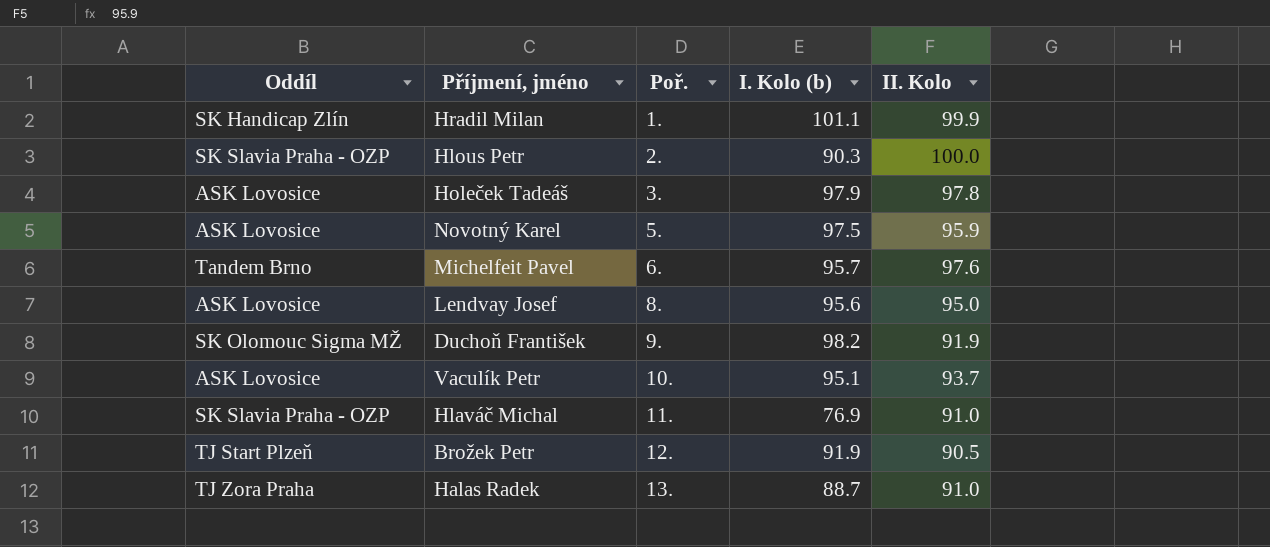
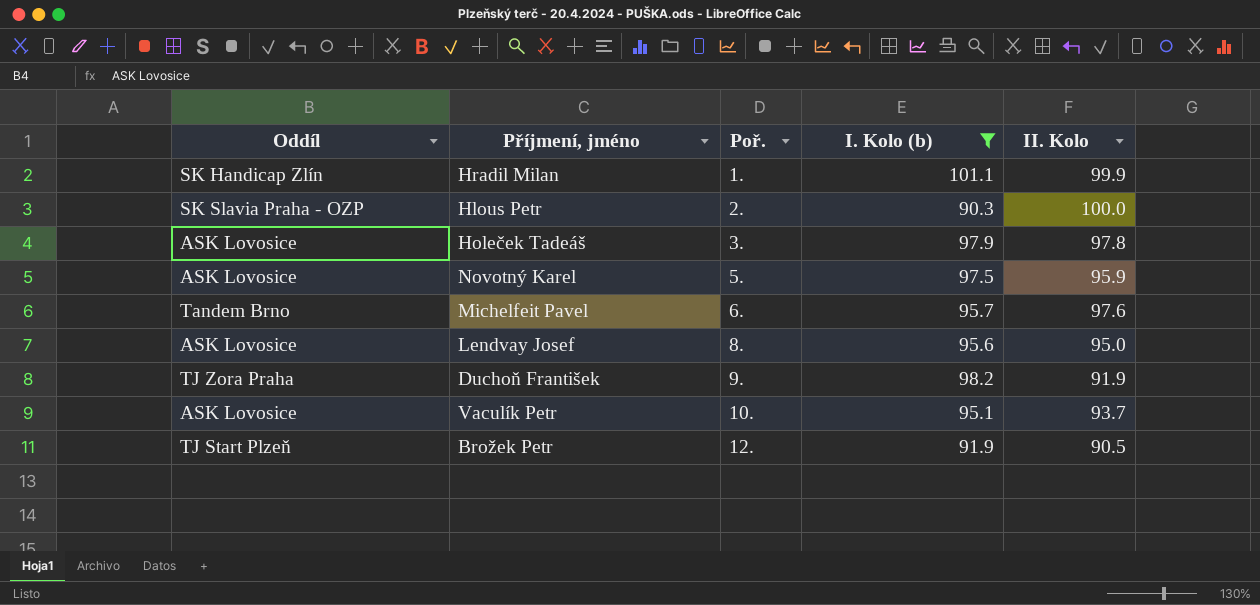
filter: none -> I. Kolo (b) >= 90.3
Duchoň František | Oddíl: SK Olomouc Sigma MŽ -> TJ Zora Praha

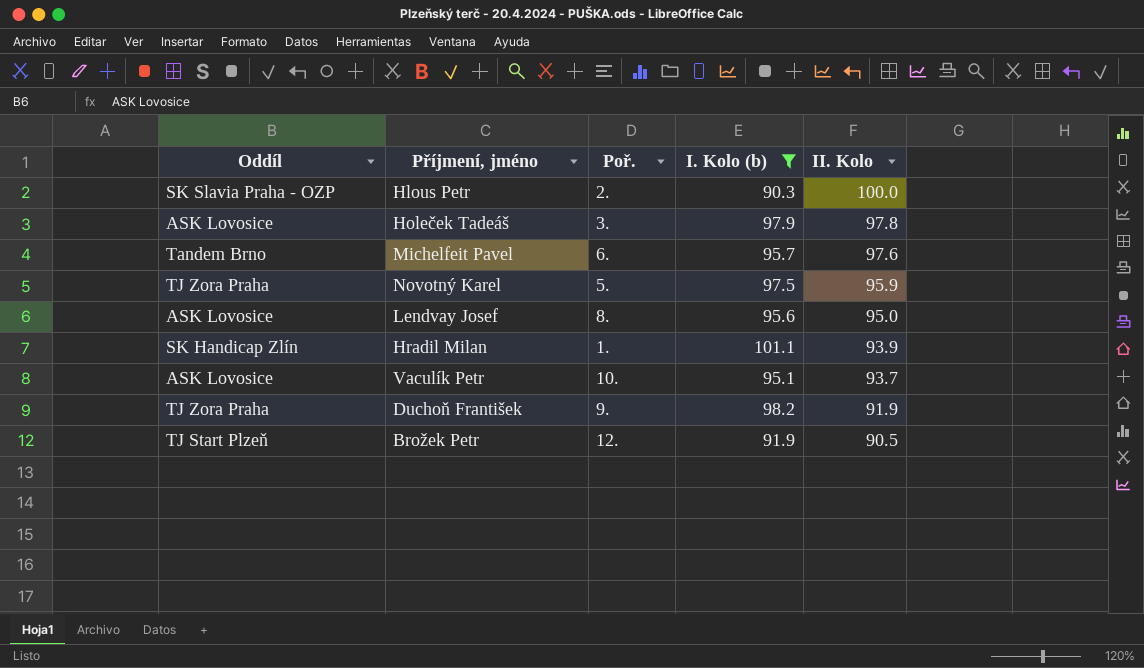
row order: Poř. ascending -> II. Kolo descending
Novotný Karel | Oddíl: ASK Lovosice -> TJ Zora Praha
Hradil Milan | II. Kolo: 99.9 -> 93.9

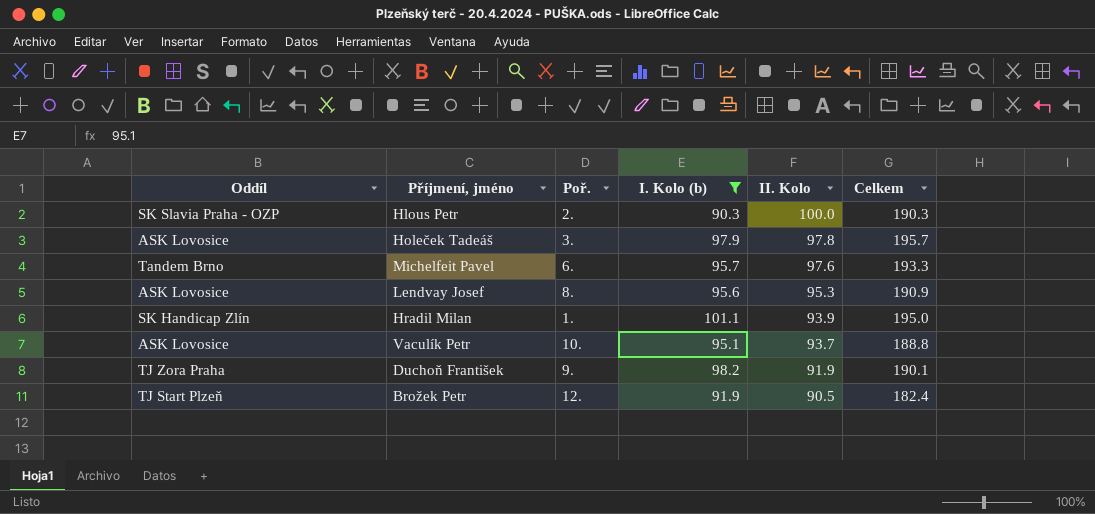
column Celkem | formula: none -> [I. Kolo (b)] + [II. Kolo]
row Novotný Karel: TJ Zora Praha | 5. | 97.5 | 95.9 -> none
Lendvay Josef | II. Kolo: 95.0 -> 95.3

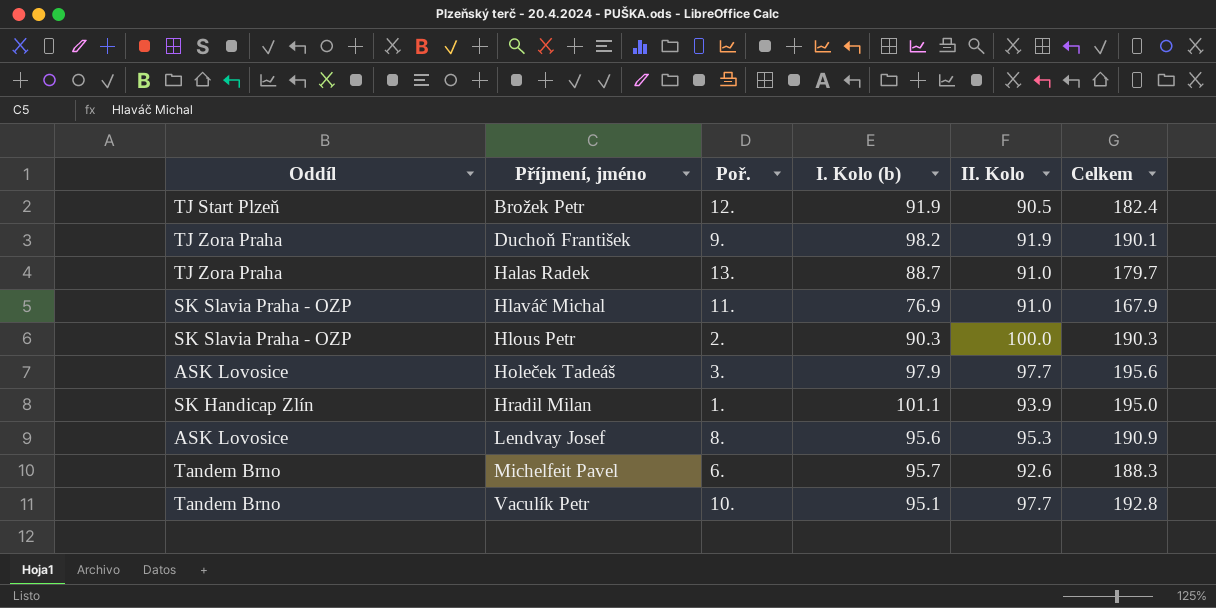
filter: I. Kolo (b) >= 90.3 -> none
row order: II. Kolo descending -> Příjmení, jméno ascending
Holeček Tadeáš | II. Kolo: 97.8 -> 97.7
Holeček Tadeáš | Celkem: 195.7 -> 195.6
Michelfeit Pavel | II. Kolo: 97.6 -> 92.6
Michelfeit Pavel | Celkem: 193.3 -> 188.3
Vaculík Petr | Oddíl: ASK Lovosice -> Tandem Brno
Vaculík Petr | II. Kolo: 93.7 -> 97.7
Vaculík Petr | Celkem: 188.8 -> 192.8

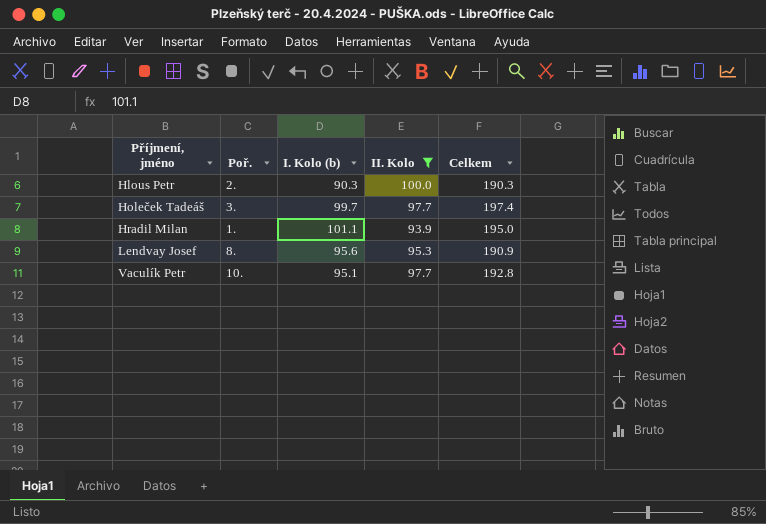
filter: none -> II. Kolo >= 93.9
column Oddíl | position: 1 -> none
Holeček Tadeáš | I. Kolo (b): 97.9 -> 99.7
Holeček Tadeáš | Celkem: 195.6 -> 197.4

